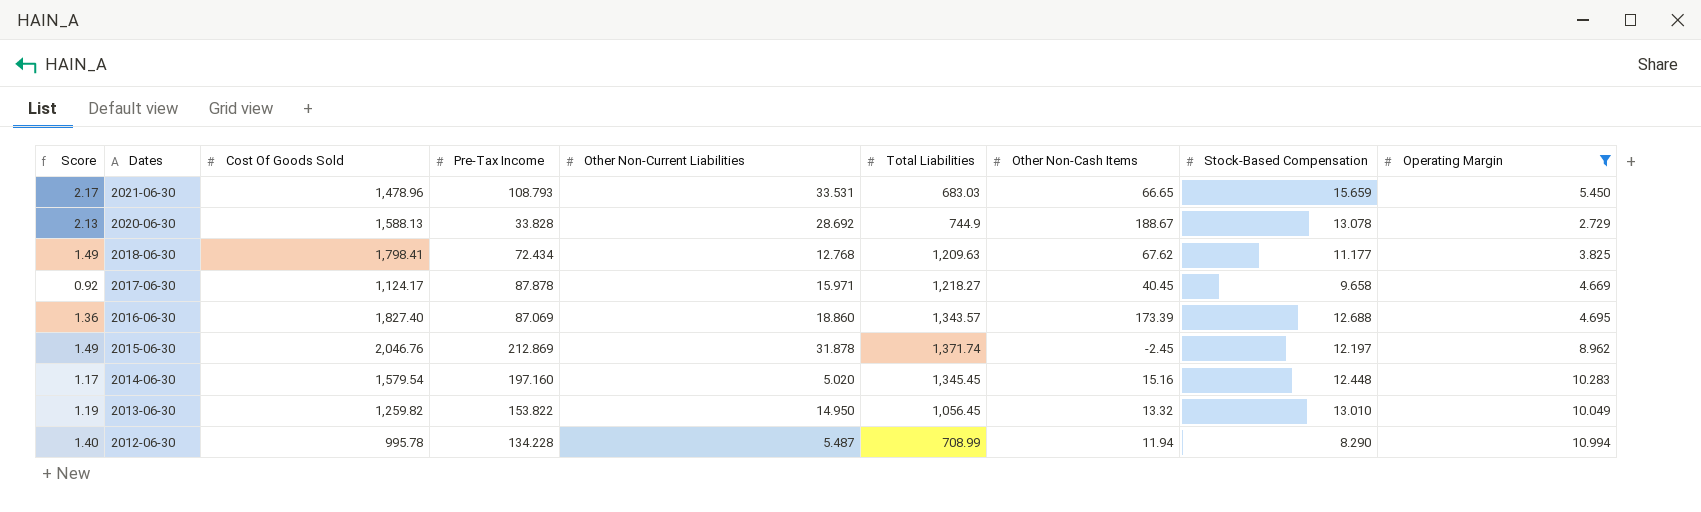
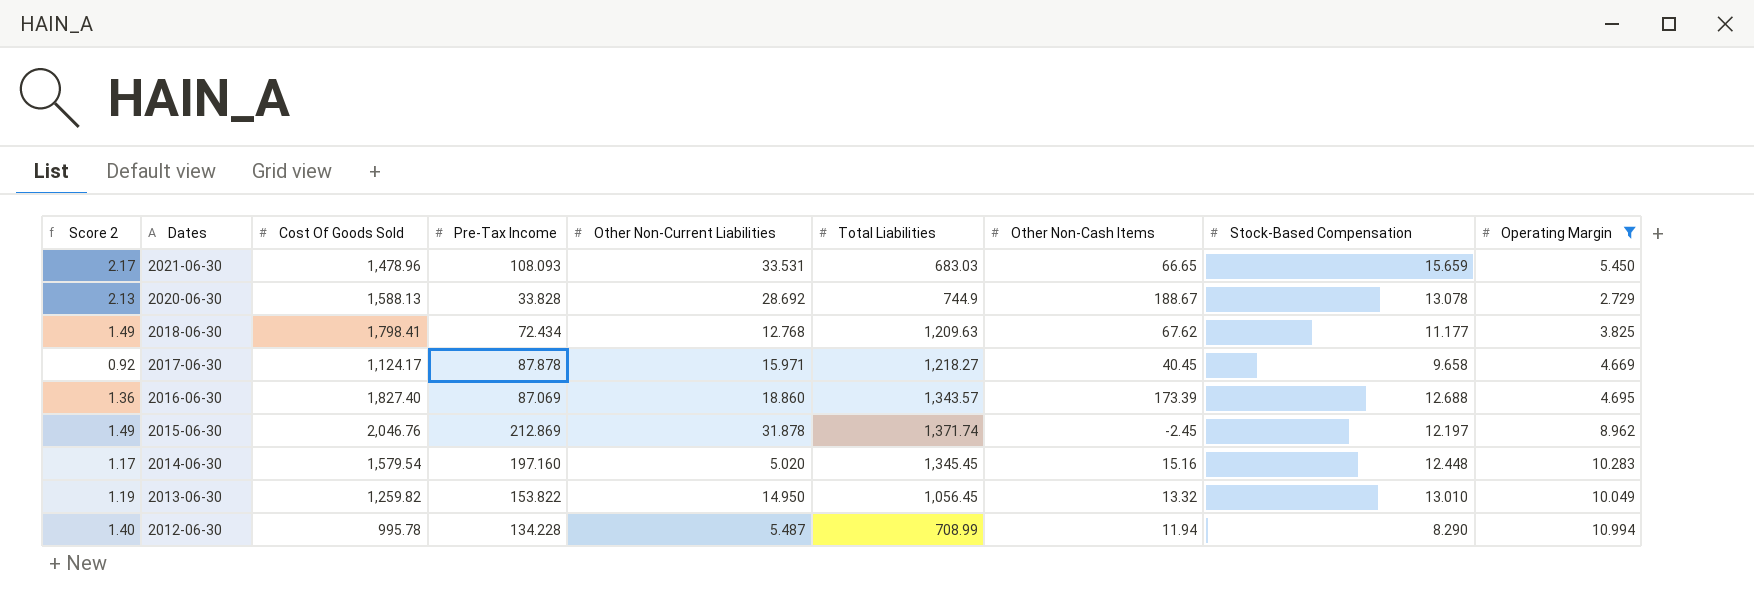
column name: Score -> Score 2
2021-06-30 | Pre-Tax Income: 108.793 -> 108.093

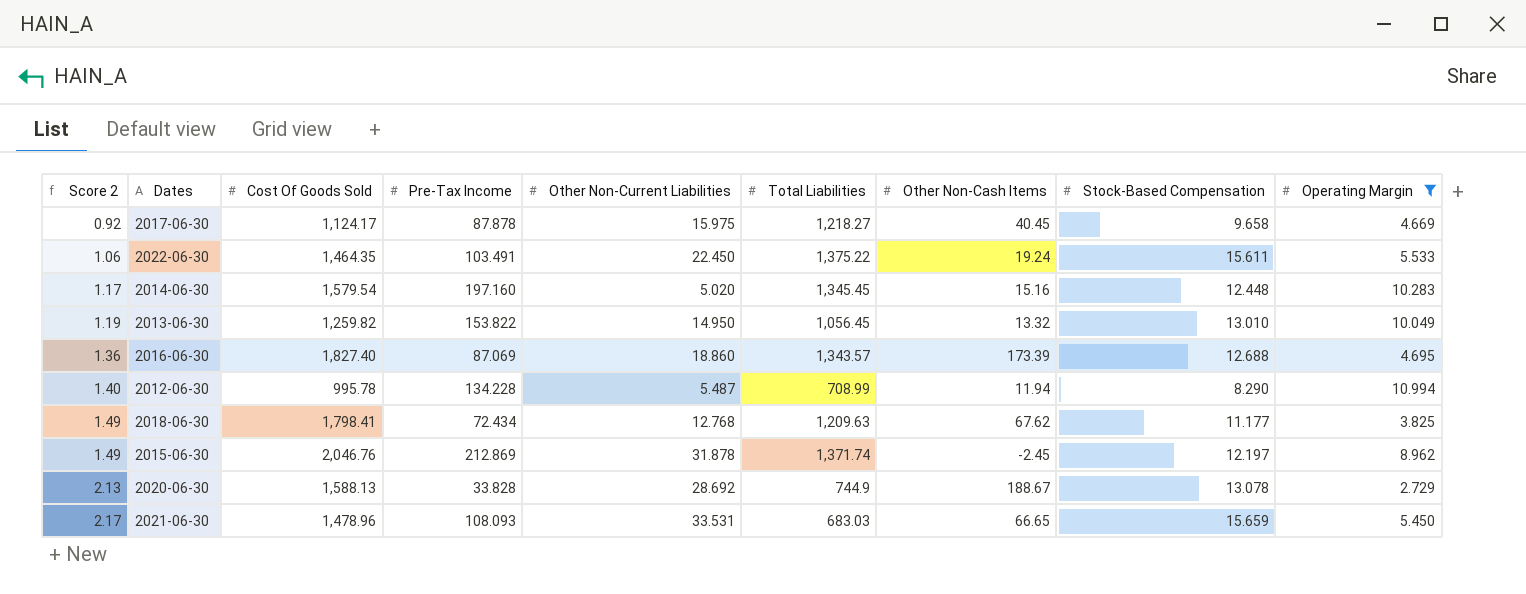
row order: Dates descending -> Score 2 ascending
2017-06-30 | Other Non-Current Liabilities: 15.971 -> 15.975
row 2022-06-30: none -> 1.06 | 1,464.35 | 103.491 | 22.450 | 1,375.22 | 19.24 | 15.611 | 5.533

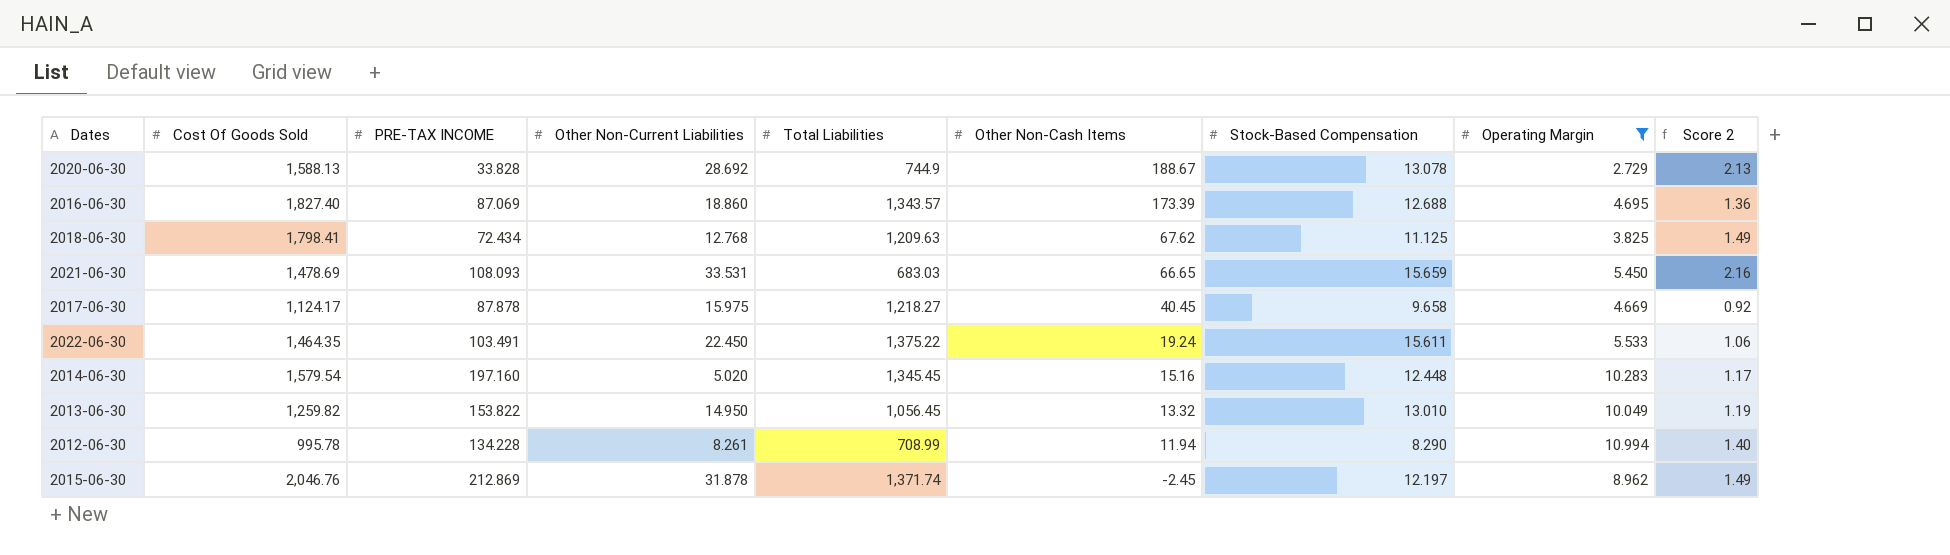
row order: Score 2 ascending -> Other Non-Cash Items descending
column name: Pre-Tax Income -> PRE-TAX INCOME
column Score 2 | position: 1 -> 9
2018-06-30 | Stock-Based Compensation: 11.177 -> 11.125
2021-06-30 | Cost Of Goods Sold: 1,478.96 -> 1,478.69
2021-06-30 | Score 2: 2.17 -> 2.16
2012-06-30 | Other Non-Current Liabilities: 5.487 -> 8.261

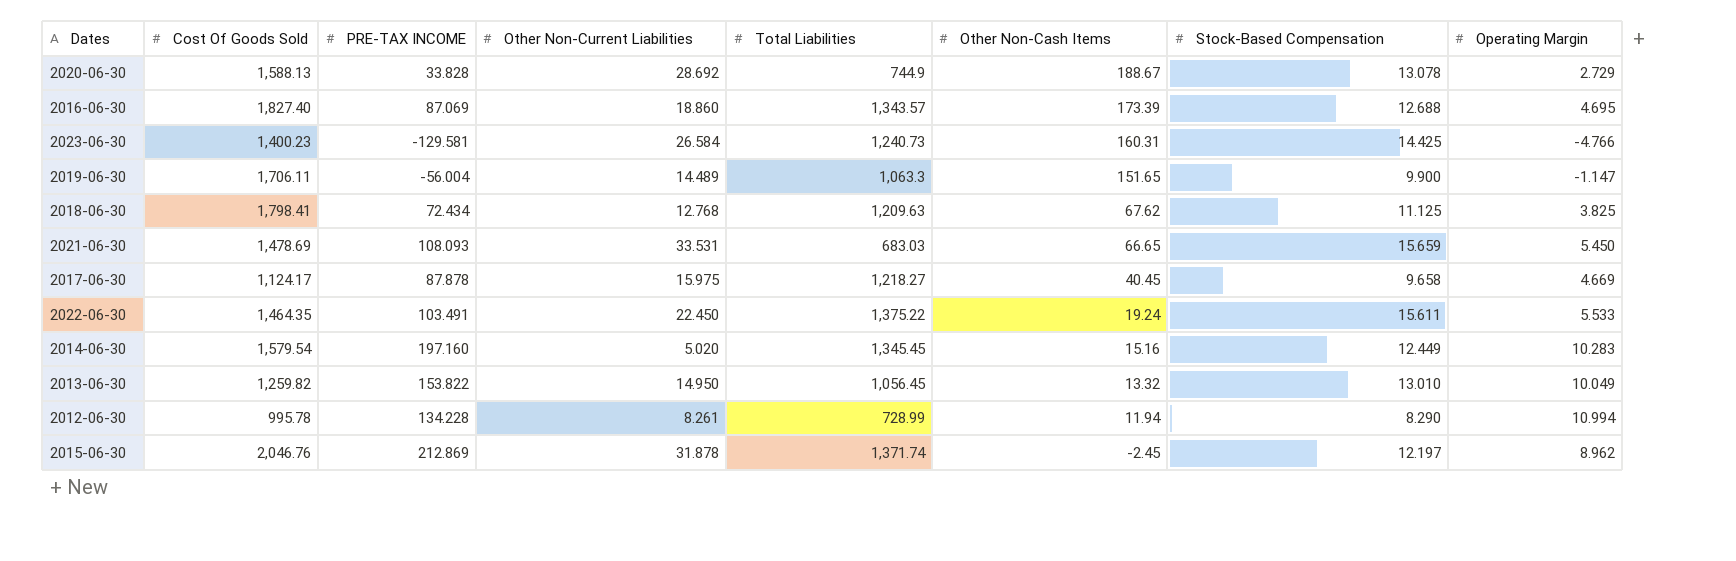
filter: Operating Margin >= 2.729 -> none
column Score 2 | formula: [Cost Of Goods Sold] / [Total Liabilities] -> none
2014-06-30 | Stock-Based Compensation: 12.448 -> 12.449
2012-06-30 | Total Liabilities: 708.99 -> 728.99

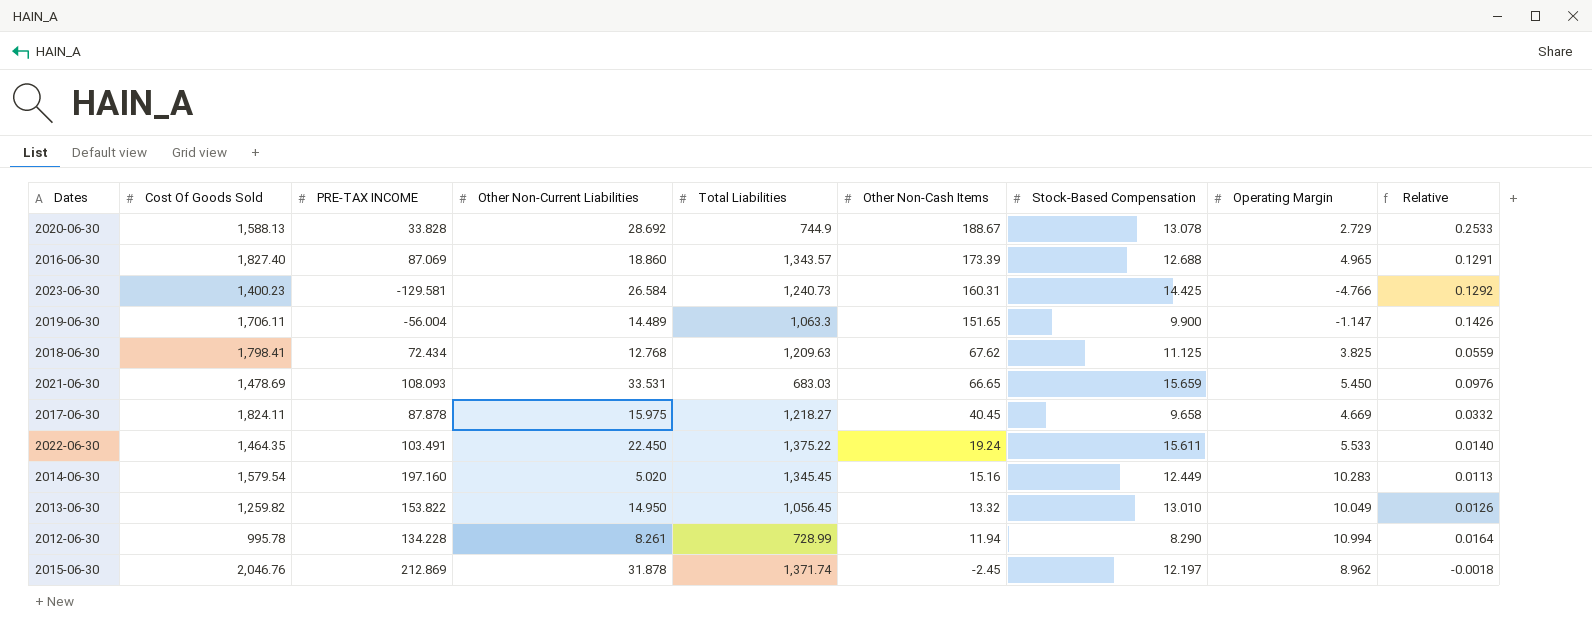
column Relative | formula: none -> [Other Non-Cash Items] / [Total Liabilities]
2016-06-30 | Operating Margin: 4.695 -> 4.965
2017-06-30 | Cost Of Goods Sold: 1,124.17 -> 1,824.11

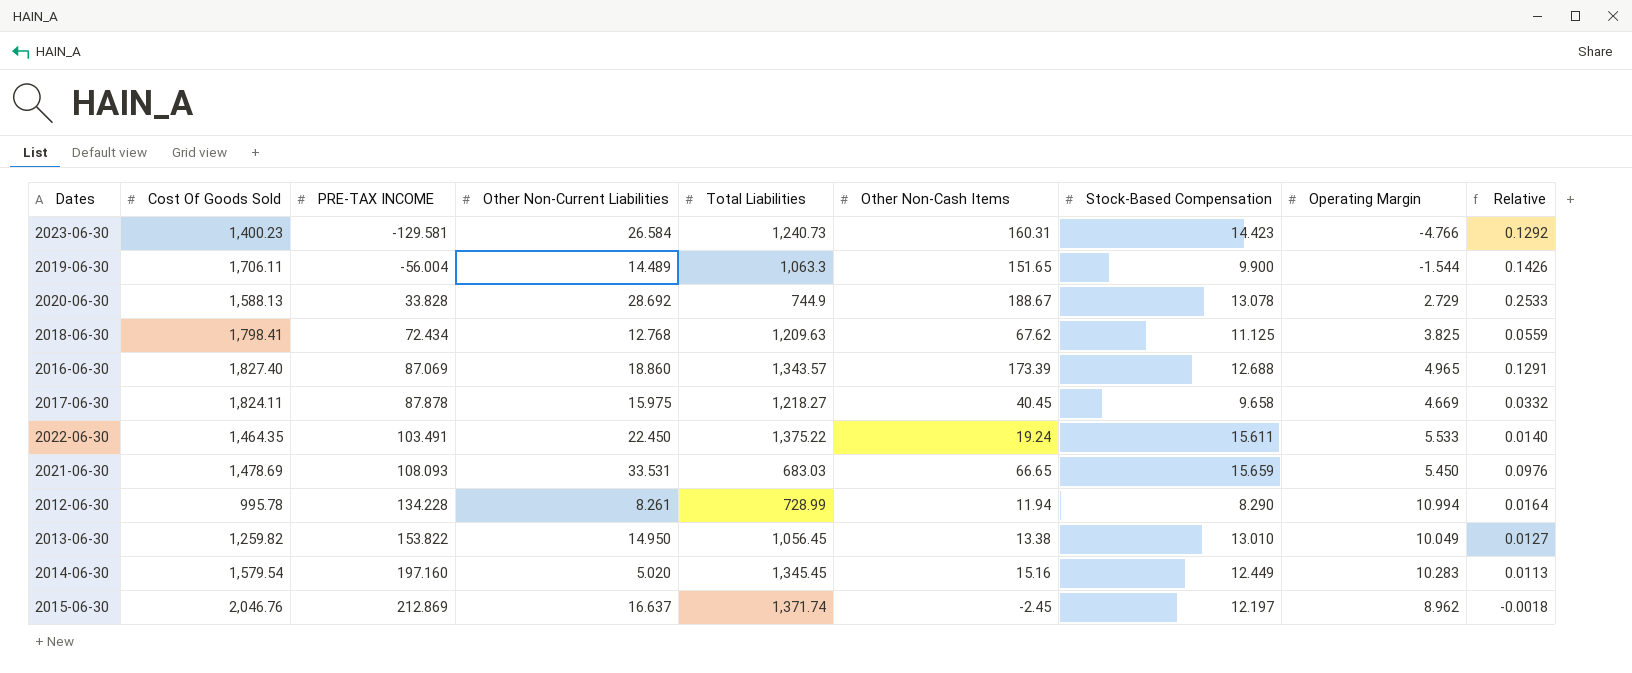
row order: Other Non-Cash Items descending -> PRE-TAX INCOME ascending
2023-06-30 | Stock-Based Compensation: 14.425 -> 14.423
2019-06-30 | Operating Margin: -1.147 -> -1.544
2013-06-30 | Other Non-Cash Items: 13.32 -> 13.38
2013-06-30 | Relative: 0.0126 -> 0.0127
2015-06-30 | Other Non-Current Liabilities: 31.878 -> 16.637

